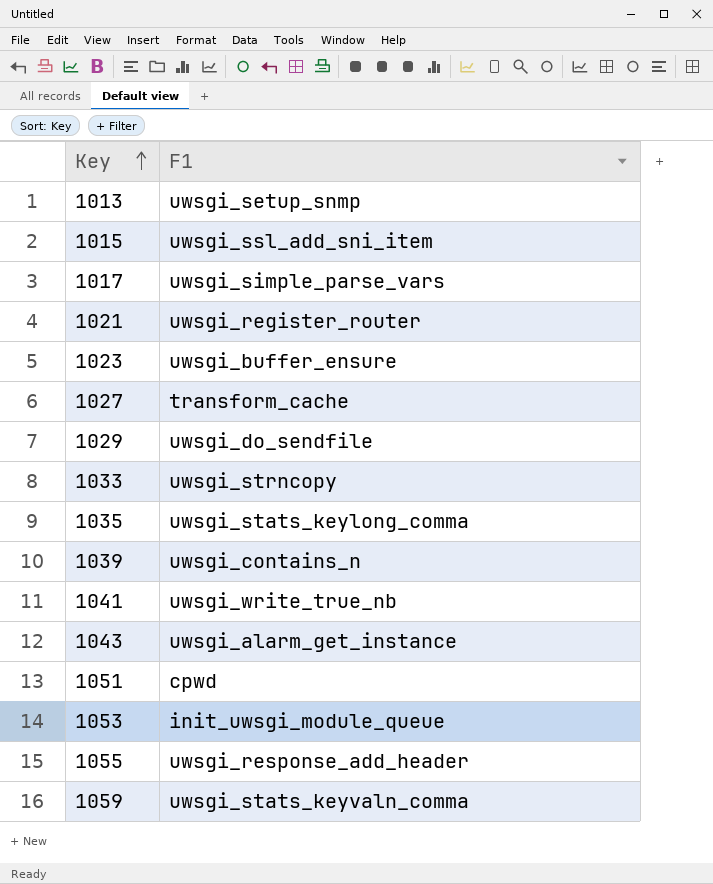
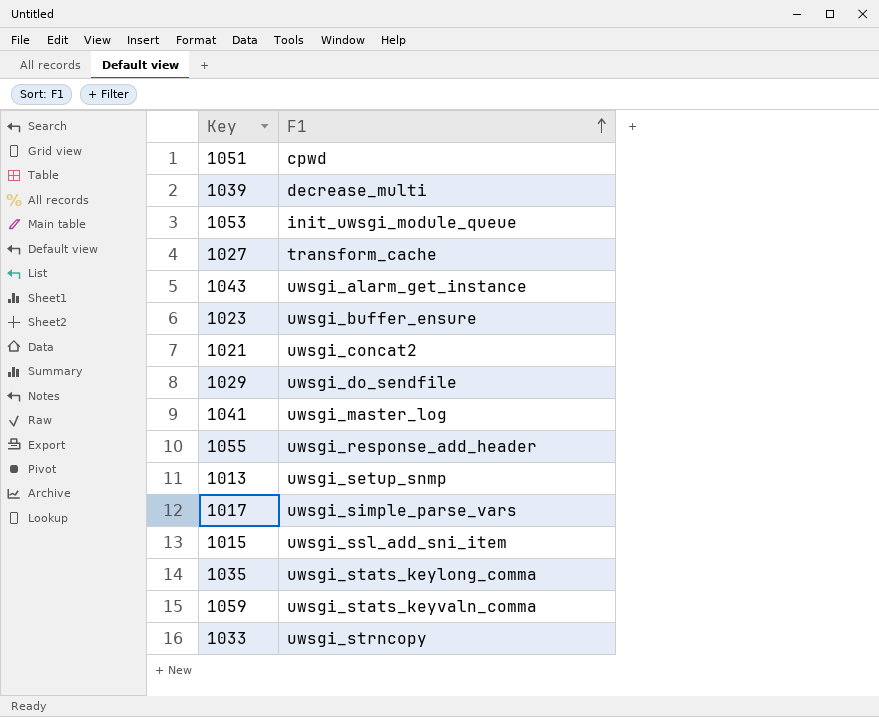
row order: Key ascending -> F1 ascending
1039 | F1: uwsgi_contains_n -> decrease_multi
1021 | F1: uwsgi_register_router -> uwsgi_concat2
1041 | F1: uwsgi_write_true_nb -> uwsgi_master_log

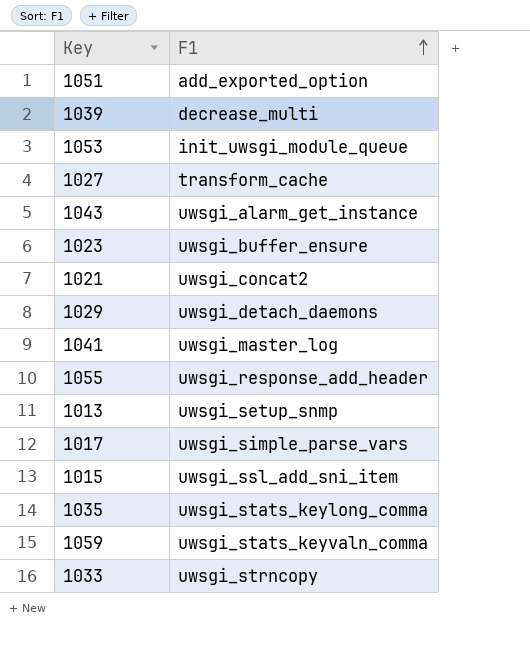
1051 | F1: cpwd -> add_exported_option
1029 | F1: uwsgi_do_sendfile -> uwsgi_detach_daemons

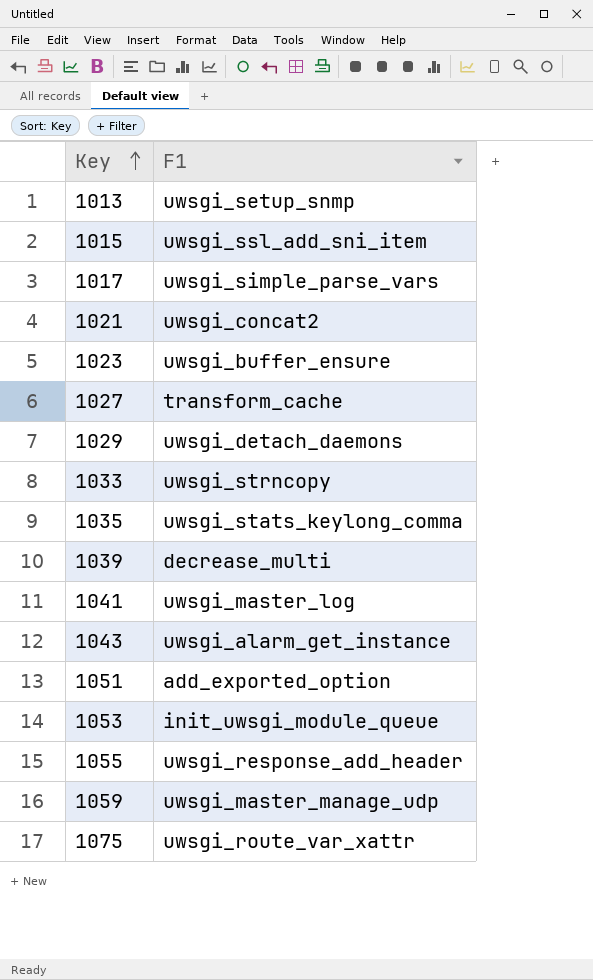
row order: F1 ascending -> Key ascending
1059 | F1: uwsgi_stats_keyvaln_comma -> uwsgi_master_manage_udp
row 1075: none -> uwsgi_route_var_xattr

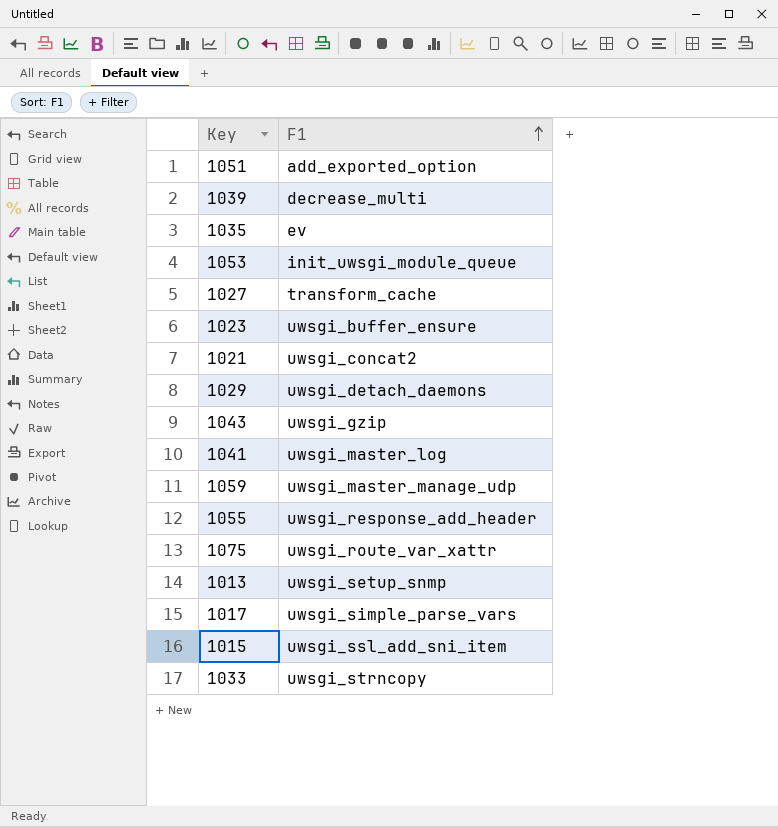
row order: Key ascending -> F1 ascending
1035 | F1: uwsgi_stats_keylong_comma -> ev
1043 | F1: uwsgi_alarm_get_instance -> uwsgi_gzip

